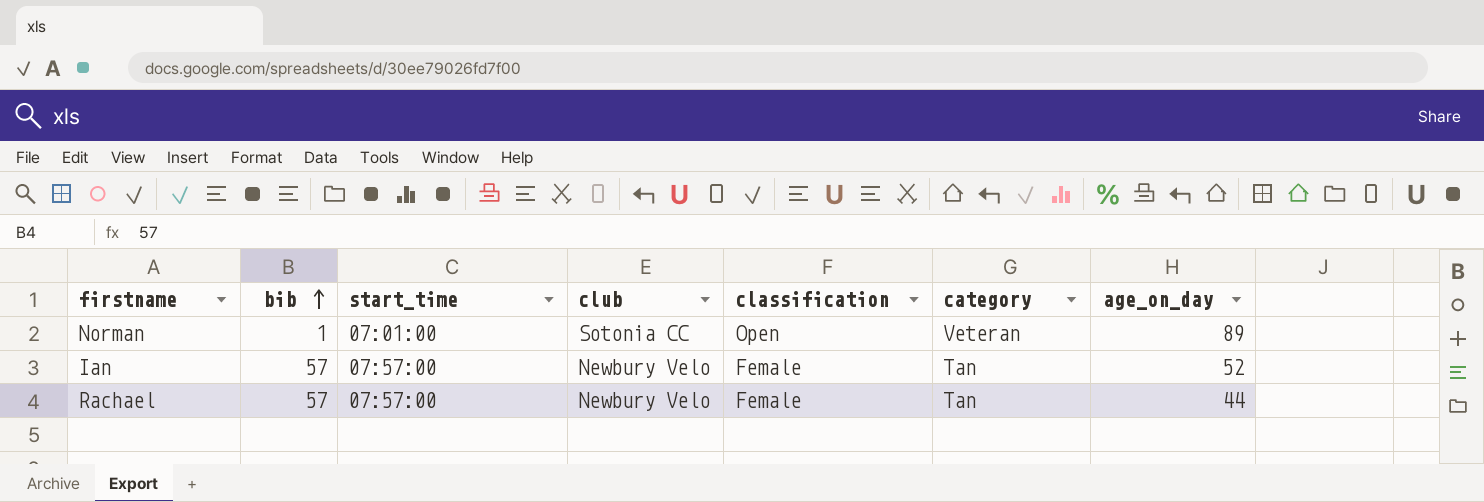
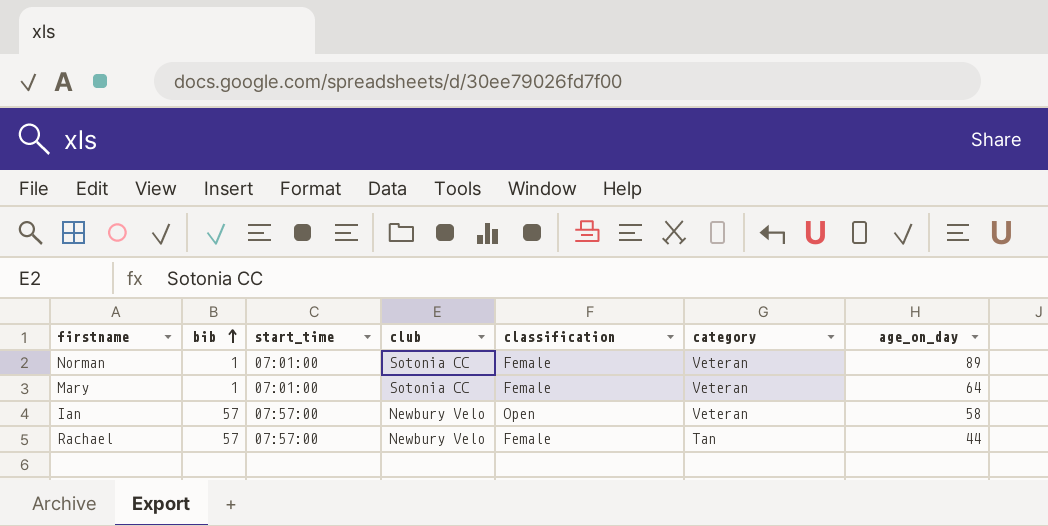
Norman | classification: Open -> Female
row Mary: none -> 1 | 07:01:00 | Sotonia CC | Female | Veteran | 64
Ian | classification: Female -> Open
Ian | category: Tan -> Veteran
Ian | age_on_day: 52 -> 58

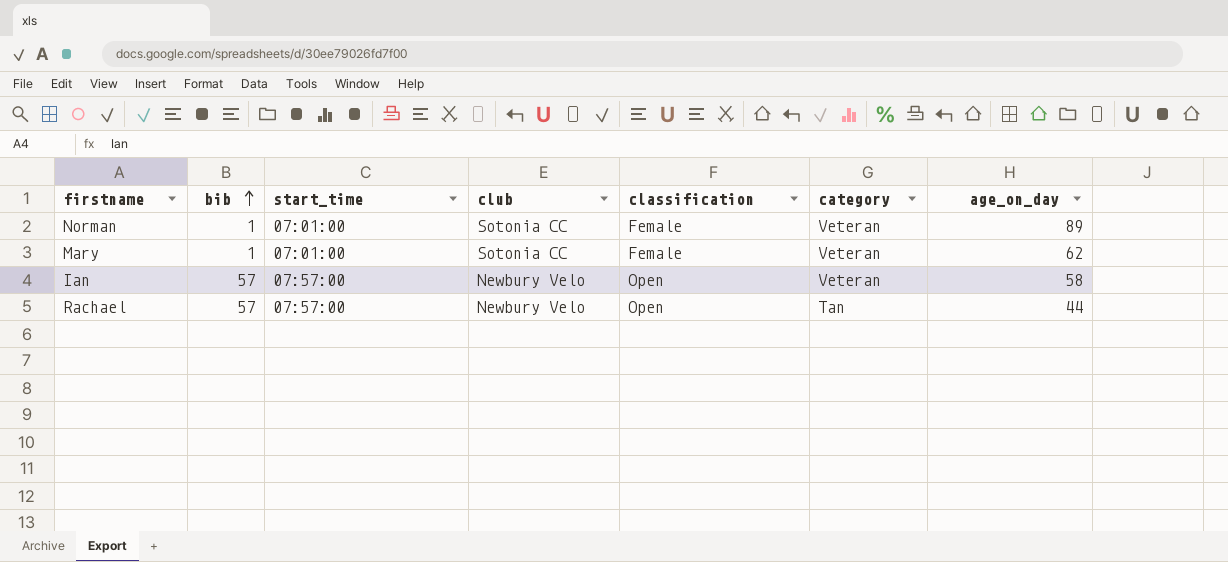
Mary | age_on_day: 64 -> 62
Rachael | classification: Female -> Open

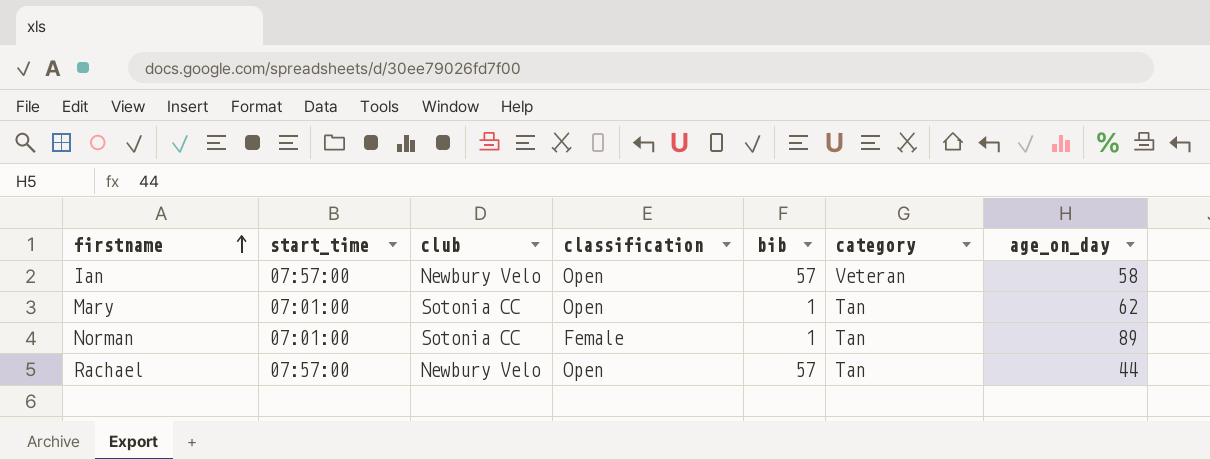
row order: bib ascending -> firstname ascending
column bib | position: 2 -> 5
Mary | classification: Female -> Open
Mary | category: Veteran -> Tan
Norman | category: Veteran -> Tan

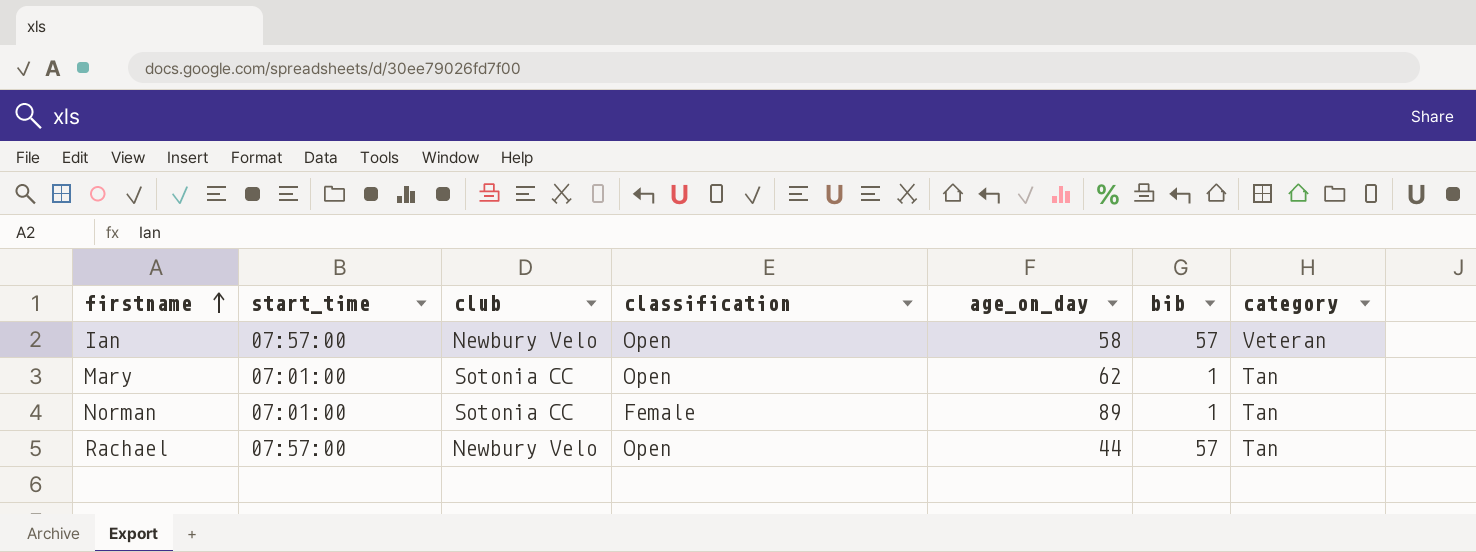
column age_on_day | position: 7 -> 5

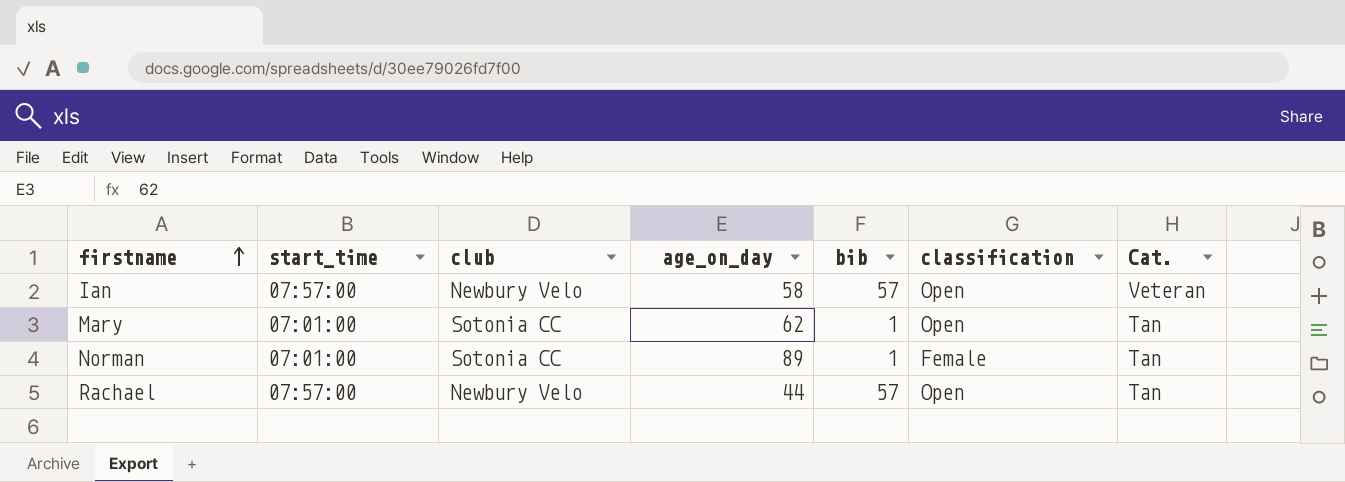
column classification | position: 4 -> 6
column name: category -> Cat.

